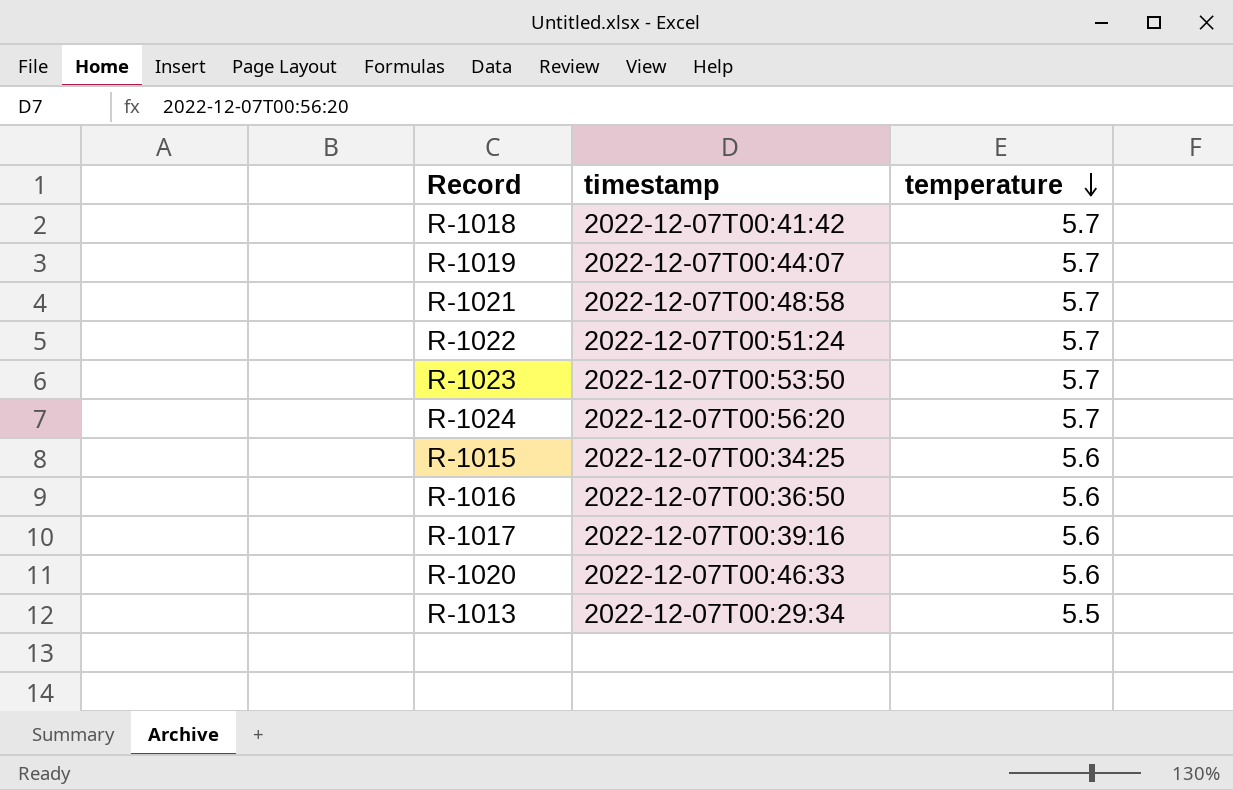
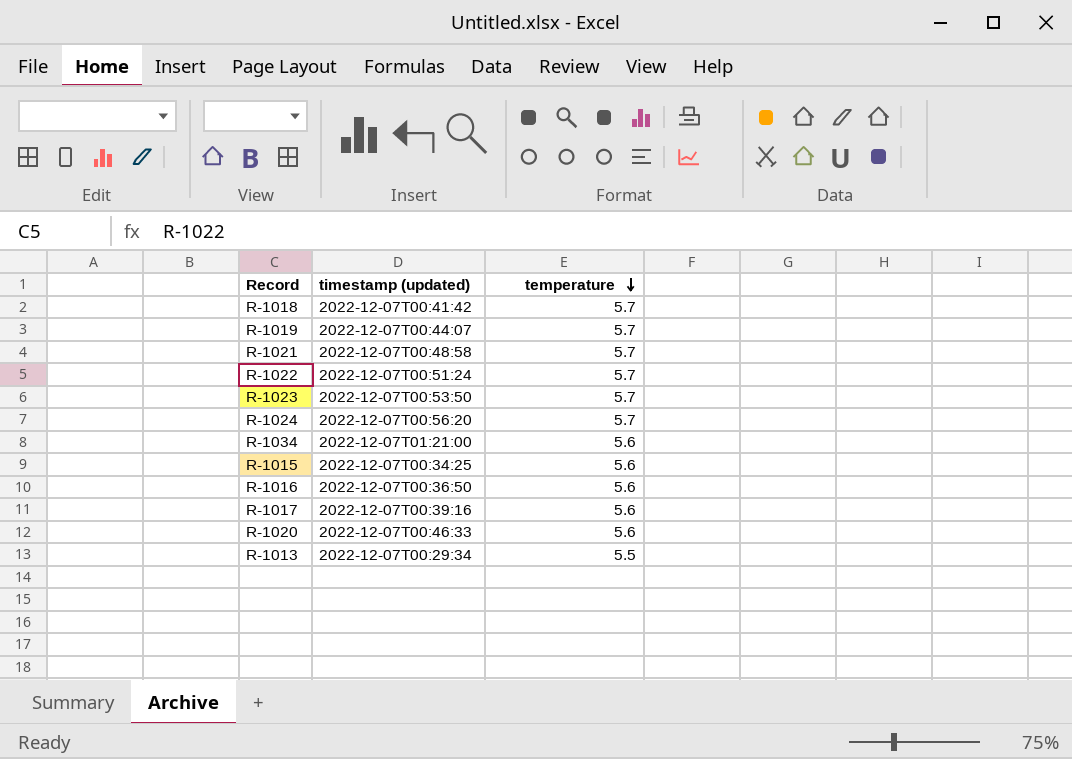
column name: timestamp -> timestamp (updated)
row R-1034: none -> 2022-12-07T01:21:00 | 5.6

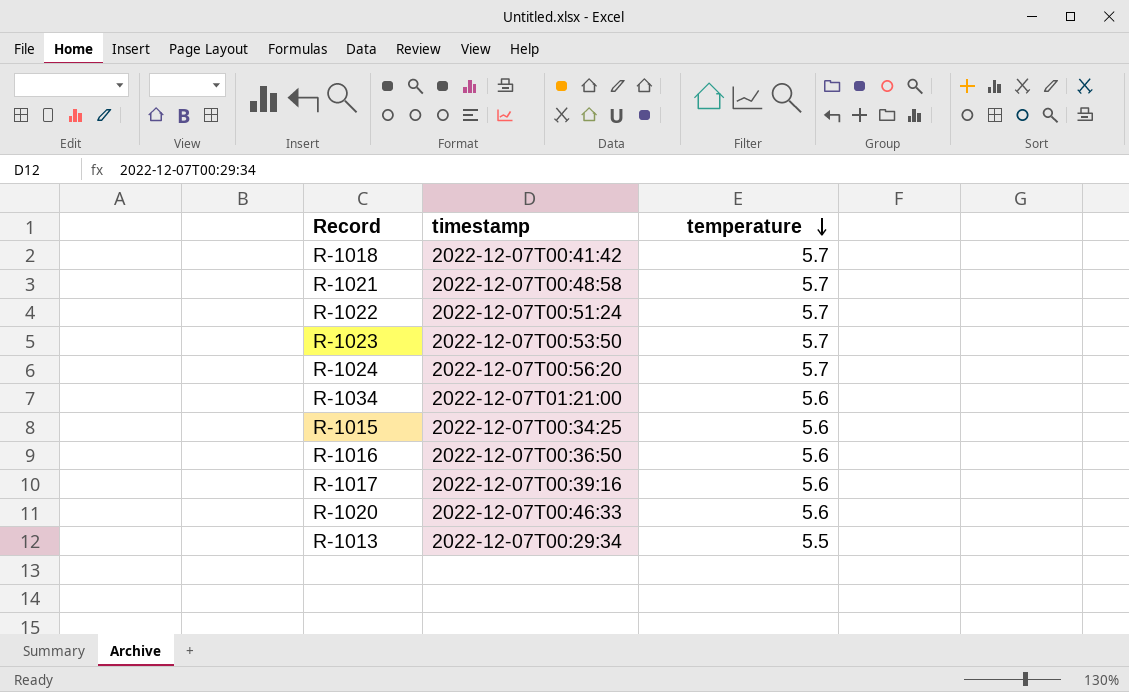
column name: timestamp (updated) -> timestamp
row R-1019: 2022-12-07T00:44:07 | 5.7 -> none

